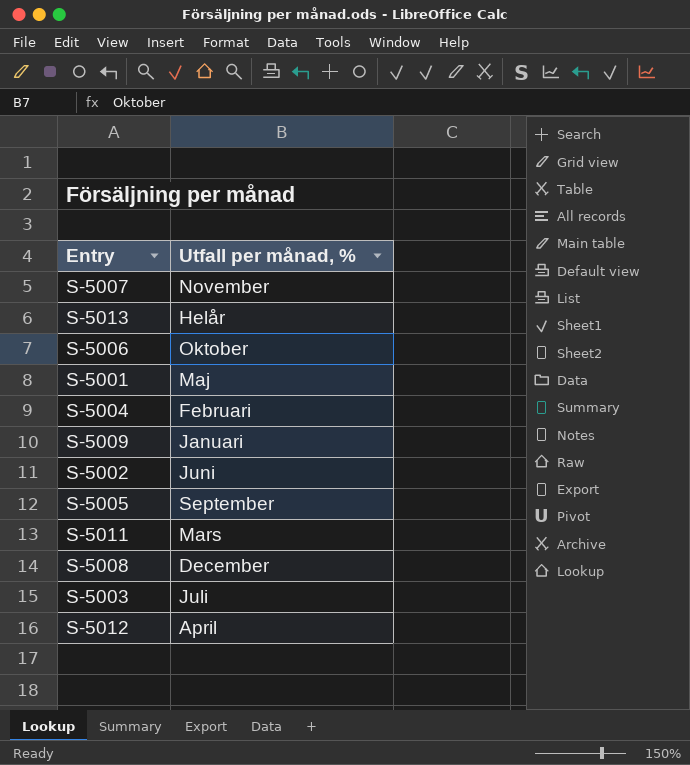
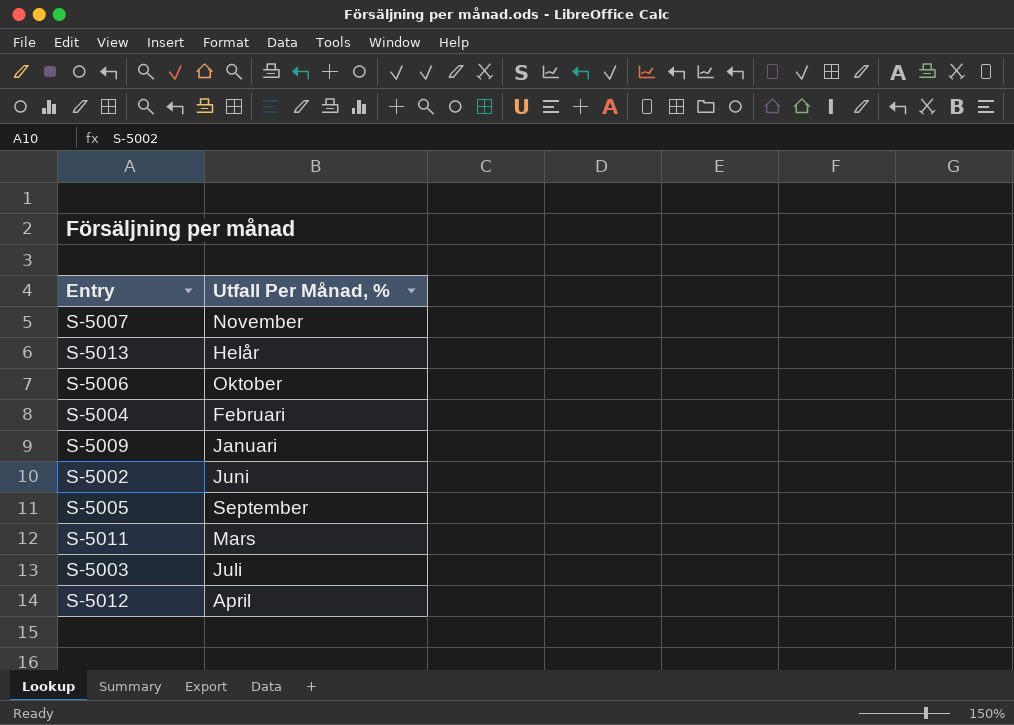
column name: Utfall per månad, % -> Utfall Per Månad, %
row S-5001: Maj -> none
row S-5008: December -> none

